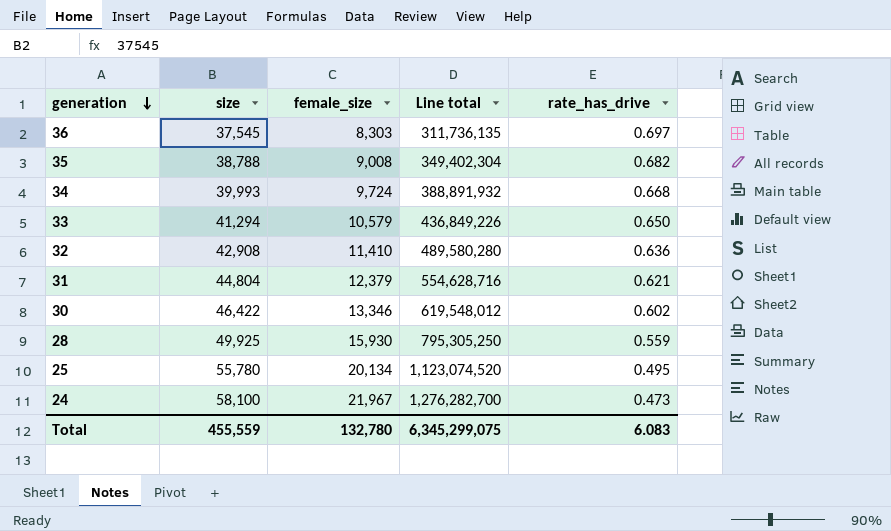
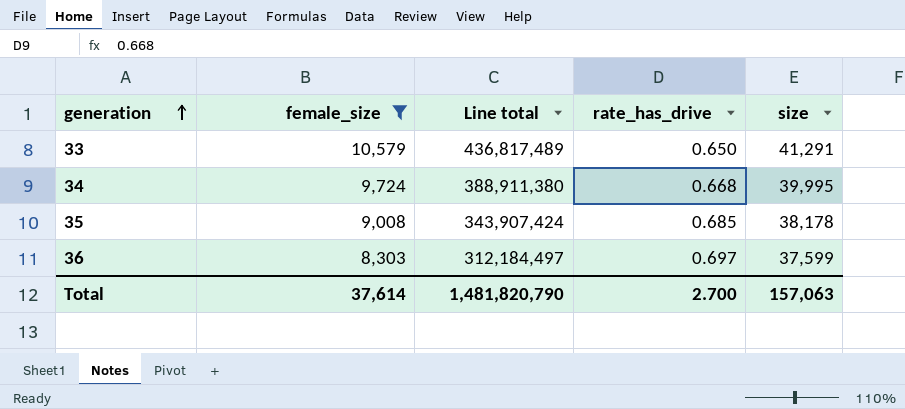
filter: none -> female_size <= 10,579
row order: generation descending -> generation ascending
column size | position: 2 -> 5
33 | Line total: 436,849,226 -> 436,817,489
33 | size: 41,294 -> 41,291
34 | Line total: 388,891,932 -> 388,911,380
34 | size: 39,993 -> 39,995
35 | Line total: 349,402,304 -> 343,907,424
35 | rate_has_drive: 0.682 -> 0.685
35 | size: 38,788 -> 38,178
36 | Line total: 311,736,135 -> 312,184,497
36 | size: 37,545 -> 37,599
Total | female_size: 132,780 -> 37,614
Total | Line total: 6,345,299,075 -> 1,481,820,790
Total | rate_has_drive: 6.083 -> 2.700
Total | size: 455,559 -> 157,063

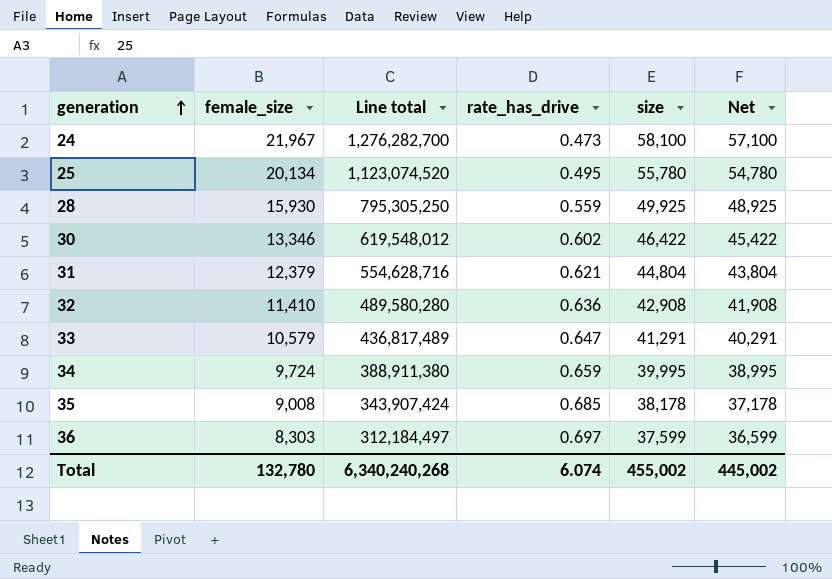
filter: female_size <= 10,579 -> none
column Net | formula: none -> [size] - 1000
33 | rate_has_drive: 0.650 -> 0.647
34 | rate_has_drive: 0.668 -> 0.659
Total | female_size: 37,614 -> 132,780
Total | Line total: 1,481,820,790 -> 6,340,240,268
Total | rate_has_drive: 2.700 -> 6.074
Total | size: 157,063 -> 455,002

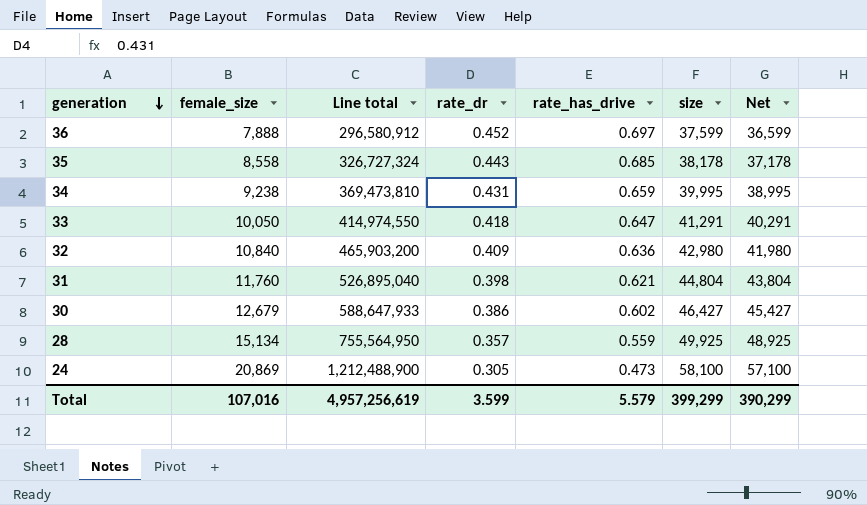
row order: generation ascending -> generation descending
column rate_dr | position: none -> 4
row 25: 20,134 | 1,123,074,520 | 0.495 | 55,780 | 54,780 -> none
36 | female_size: 8,303 -> 7,888
36 | Line total: 312,184,497 -> 296,580,912
35 | female_size: 9,008 -> 8,558
35 | Line total: 343,907,424 -> 326,727,324
34 | female_size: 9,724 -> 9,238
34 | Line total: 388,911,380 -> 369,473,810
33 | female_size: 10,579 -> 10,050
33 | Line total: 436,817,489 -> 414,974,550
32 | female_size: 11,410 -> 10,840
32 | Line total: 489,580,280 -> 465,903,200
32 | size: 42,908 -> 42,980
32 | Net: 41,908 -> 41,980
31 | female_size: 12,379 -> 11,760
31 | Line total: 554,628,716 -> 526,895,040
30 | female_size: 13,346 -> 12,679
30 | Line total: 619,548,012 -> 588,647,933
30 | size: 46,422 -> 46,427
30 | Net: 45,422 -> 45,427
28 | female_size: 15,930 -> 15,134
28 | Line total: 795,305,250 -> 755,564,950
24 | female_size: 21,967 -> 20,869
24 | Line total: 1,276,282,700 -> 1,212,488,900
Total | female_size: 132,780 -> 107,016
Total | Line total: 6,340,240,268 -> 4,957,256,619
Total | rate_has_drive: 6.074 -> 5.579
Total | size: 455,002 -> 399,299
Total | Net: 445,002 -> 390,299

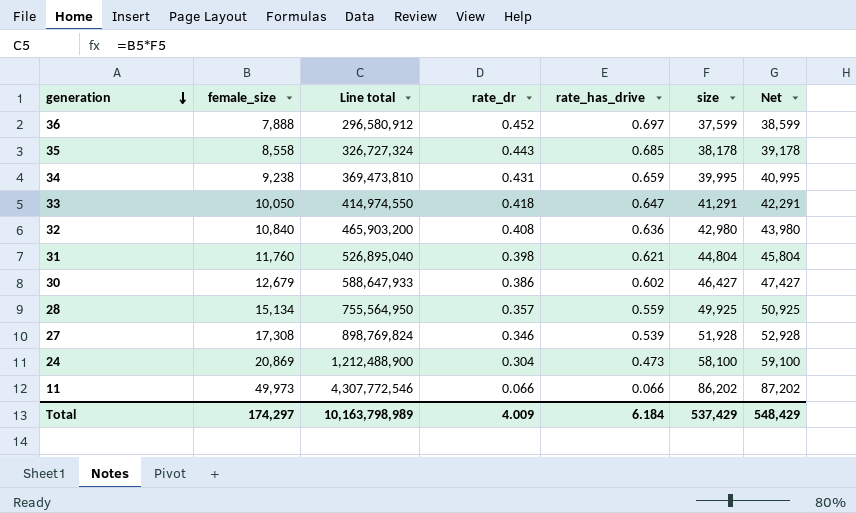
column Net | formula: [size] - 1000 -> [size] + 1000
32 | rate_dr: 0.409 -> 0.408
row 27: none -> 17,308 | 898,769,824 | 0.346 | 0.539 | 51,928 | 52,928
24 | rate_dr: 0.305 -> 0.304
row 11: none -> 49,973 | 4,307,772,546 | 0.066 | 0.066 | 86,202 | 87,202
Total | female_size: 107,016 -> 174,297
Total | Line total: 4,957,256,619 -> 10,163,798,989
Total | rate_dr: 3.599 -> 4.009
Total | rate_has_drive: 5.579 -> 6.184
Total | size: 399,299 -> 537,429
Total | Net: 390,299 -> 548,429

